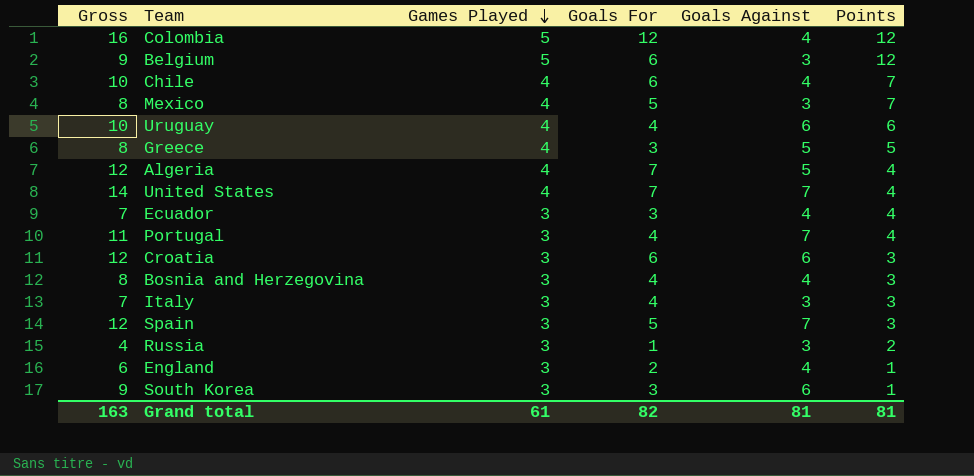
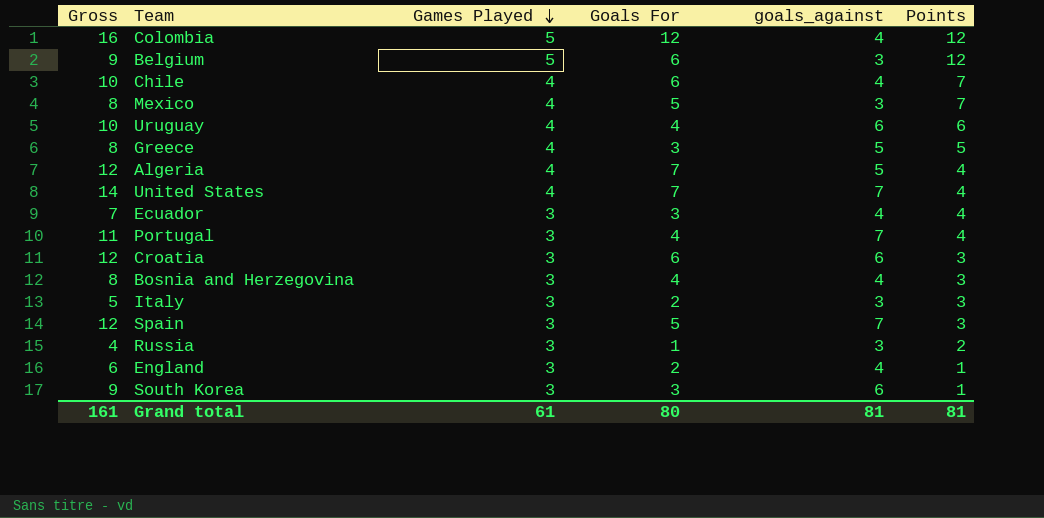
column name: Goals Against -> goals_against
Italy | Gross: 7 -> 5
Italy | Goals For: 4 -> 2
Grand total | Gross: 163 -> 161
Grand total | Goals For: 82 -> 80

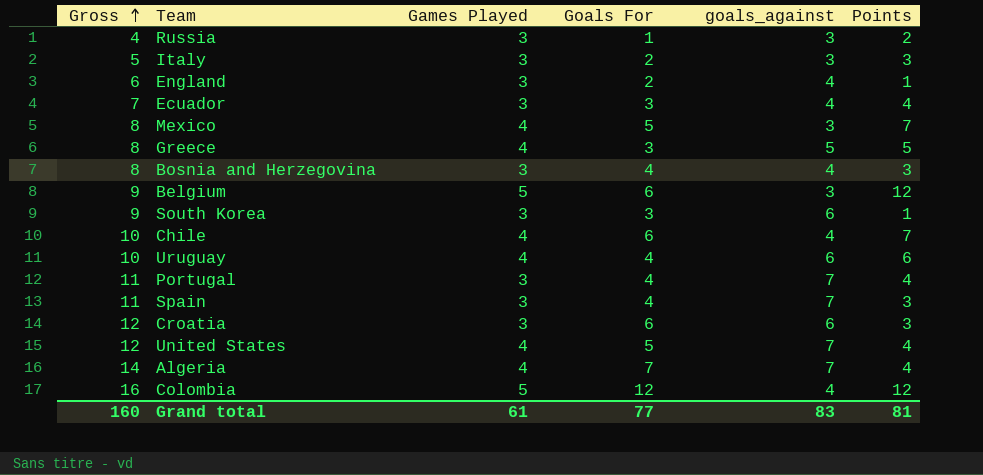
row order: Games Played descending -> Gross ascending
Spain | Gross: 12 -> 11
Spain | Goals For: 5 -> 4
United States | Gross: 14 -> 12
United States | Goals For: 7 -> 5
Algeria | Gross: 12 -> 14
Algeria | goals_against: 5 -> 7
Grand total | Gross: 161 -> 160
Grand total | Goals For: 80 -> 77
Grand total | goals_against: 81 -> 83

